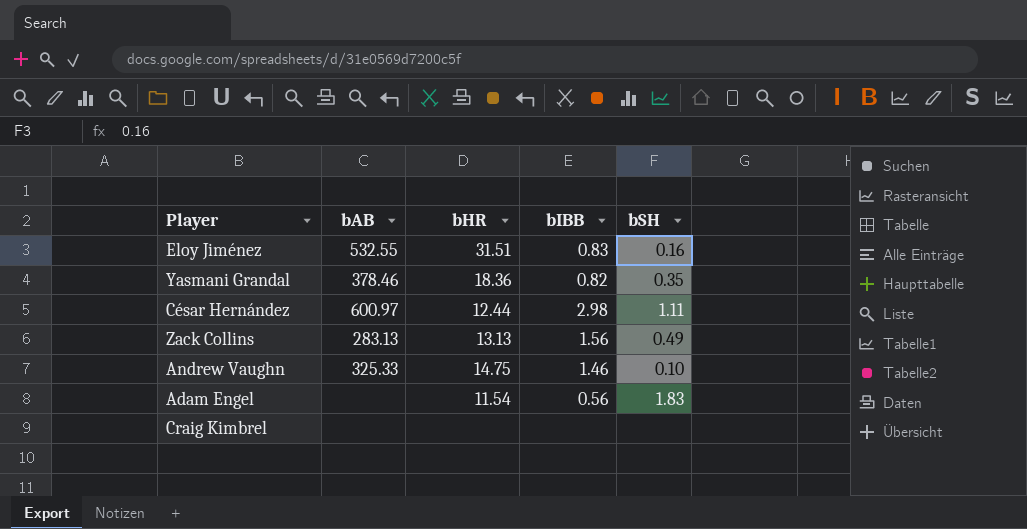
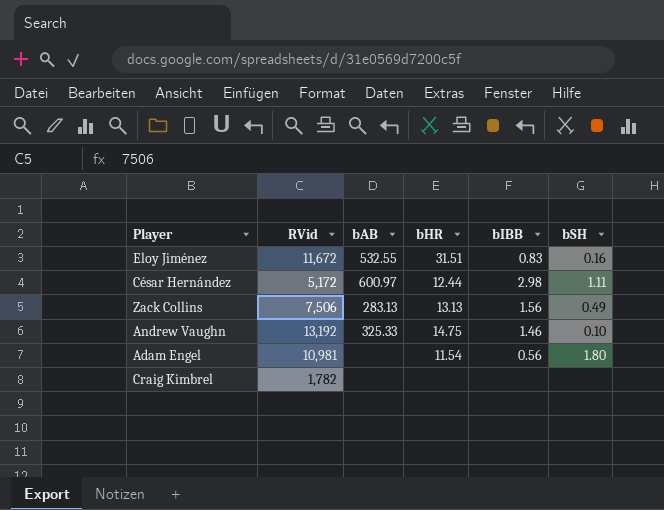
column RVid | position: none -> 2
row Yasmani Grandal: 378.46 | 18.36 | 0.82 | 0.35 -> none
Adam Engel | bSH: 1.83 -> 1.80

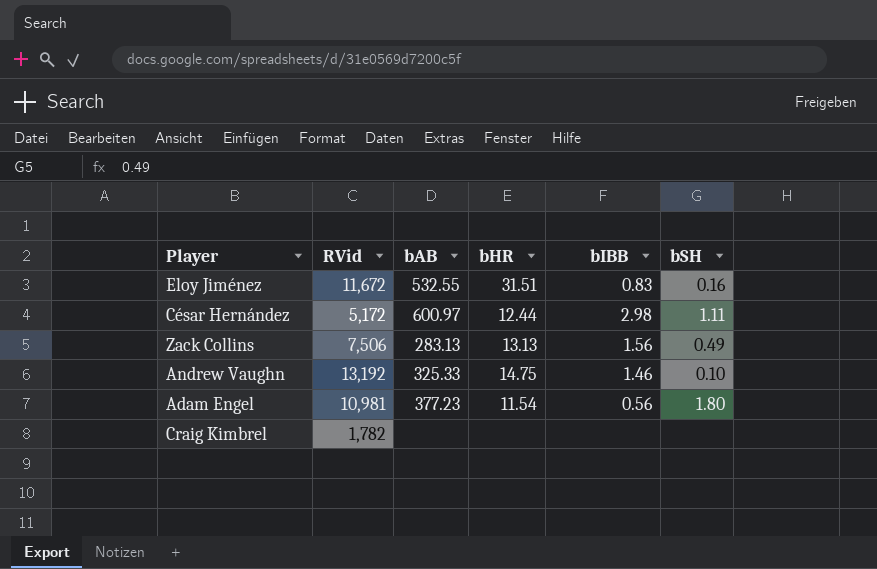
Adam Engel | bAB: none -> 377.23

